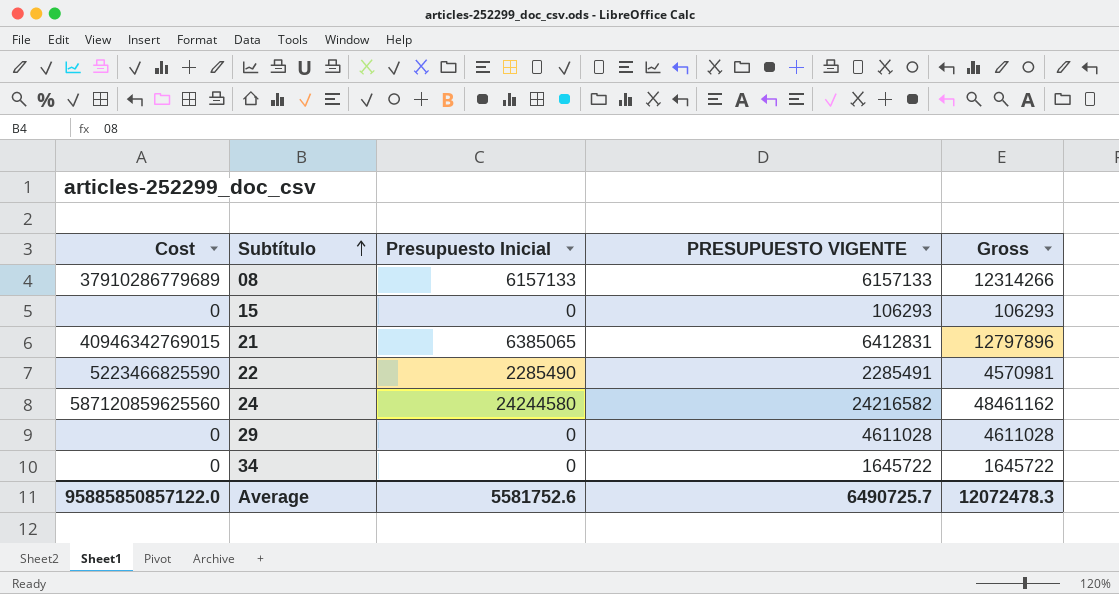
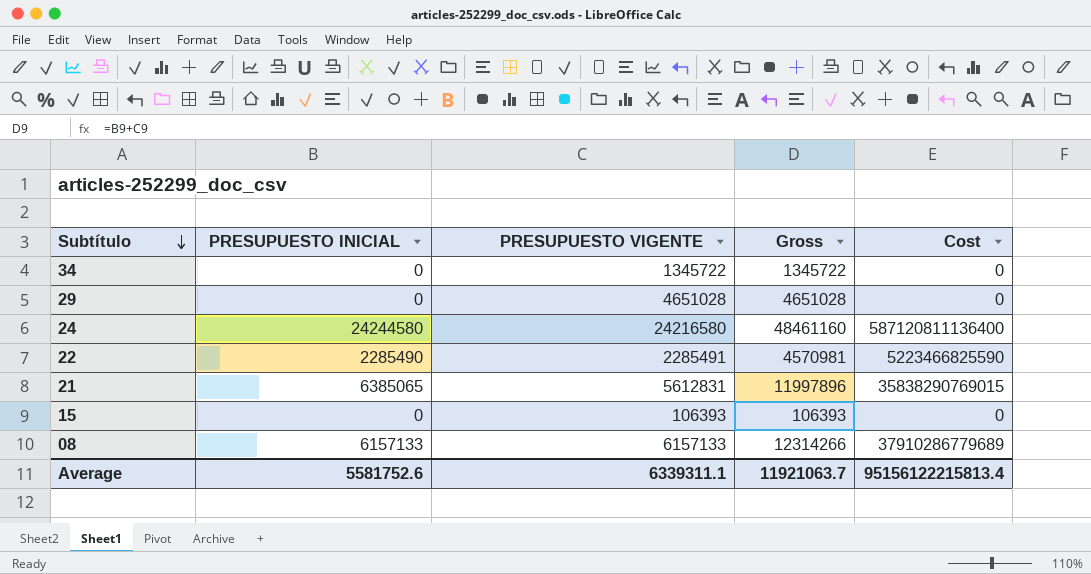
row order: Subtítulo ascending -> Subtítulo descending
column name: Presupuesto Inicial -> PRESUPUESTO INICIAL
column Cost | position: 1 -> 5
34 | PRESUPUESTO VIGENTE: 1645722 -> 1345722
34 | Gross: 1645722 -> 1345722
29 | PRESUPUESTO VIGENTE: 4611028 -> 4651028
29 | Gross: 4611028 -> 4651028
24 | PRESUPUESTO VIGENTE: 24216582 -> 24216580
24 | Gross: 48461162 -> 48461160
24 | Cost: 587120859625560 -> 587120811136400
21 | PRESUPUESTO VIGENTE: 6412831 -> 5612831
21 | Gross: 12797896 -> 11997896
21 | Cost: 40946342769015 -> 35838290769015
15 | PRESUPUESTO VIGENTE: 106293 -> 106393
15 | Gross: 106293 -> 106393
Average | PRESUPUESTO VIGENTE: 6490725.7 -> 6339311.1
Average | Gross: 12072478.3 -> 11921063.7
Average | Cost: 95885850857122.0 -> 95156122215813.4

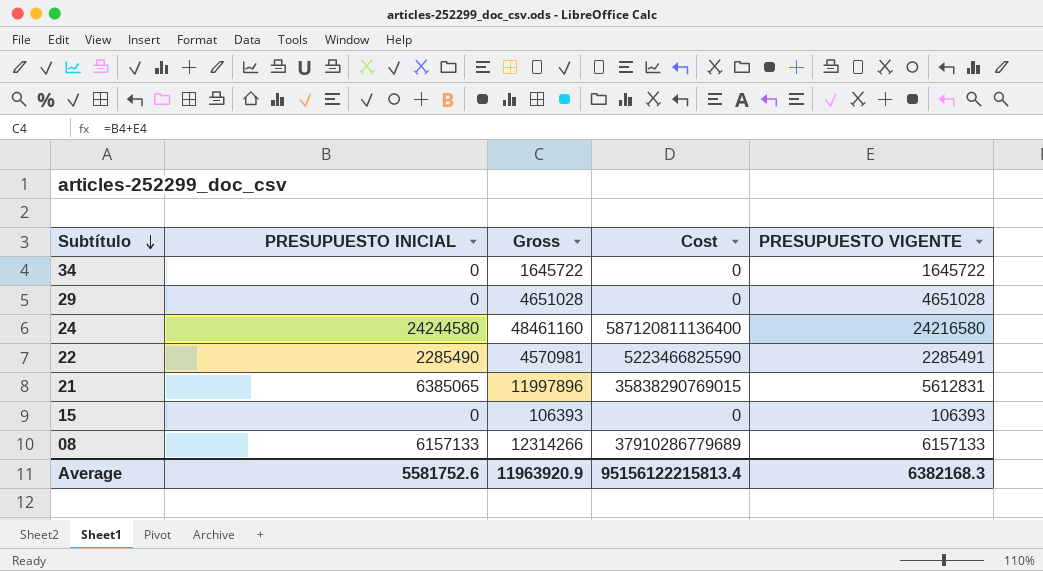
column PRESUPUESTO VIGENTE | position: 3 -> 5
34 | Gross: 1345722 -> 1645722
34 | PRESUPUESTO VIGENTE: 1345722 -> 1645722
Average | Gross: 11921063.7 -> 11963920.9
Average | PRESUPUESTO VIGENTE: 6339311.1 -> 6382168.3

